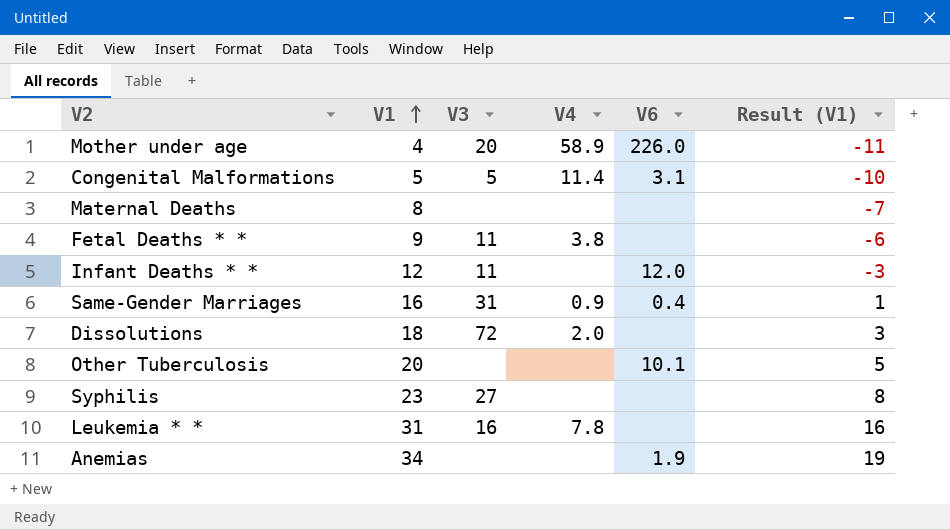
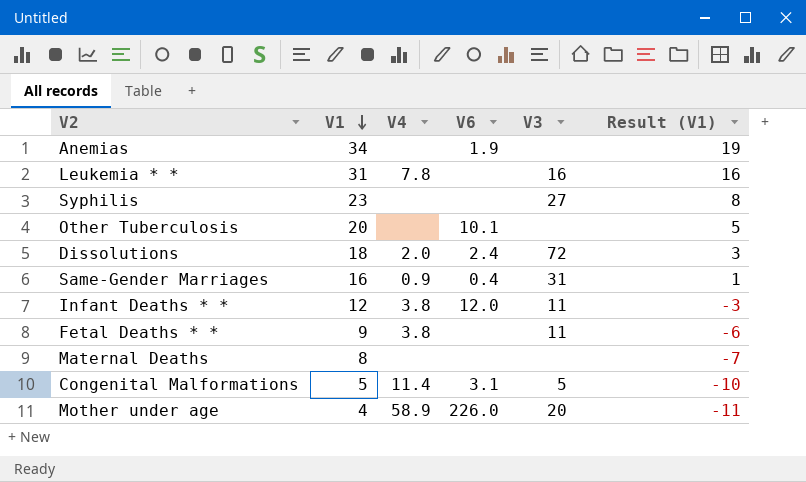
row order: V1 ascending -> V1 descending
column V3 | position: 3 -> 5
Dissolutions | V6: none -> 2.4
Infant Deaths * * | V4: none -> 3.8

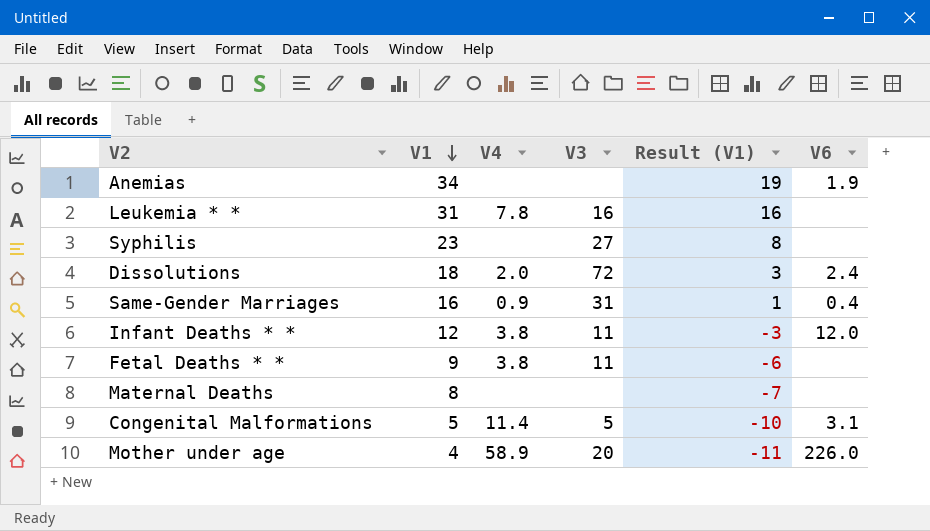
column V6 | position: 4 -> 6
row Other Tuberculosis: 20 | none | 10.1 | none | 5 -> none

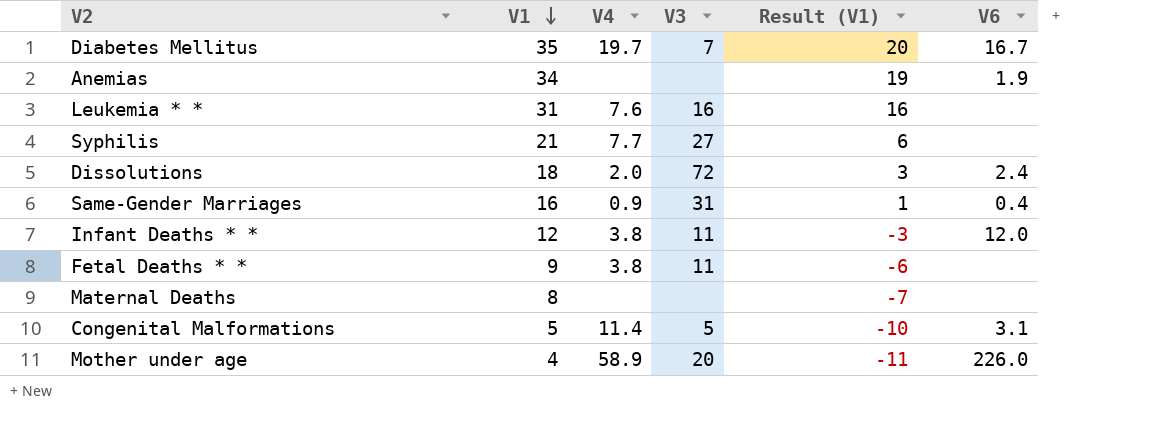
row Diabetes Mellitus: none -> 35 | 19.7 | 7 | 20 | 16.7
Leukemia * * | V4: 7.8 -> 7.6
Syphilis | V1: 23 -> 21
Syphilis | V4: none -> 7.7
Syphilis | Result (V1): 8 -> 6

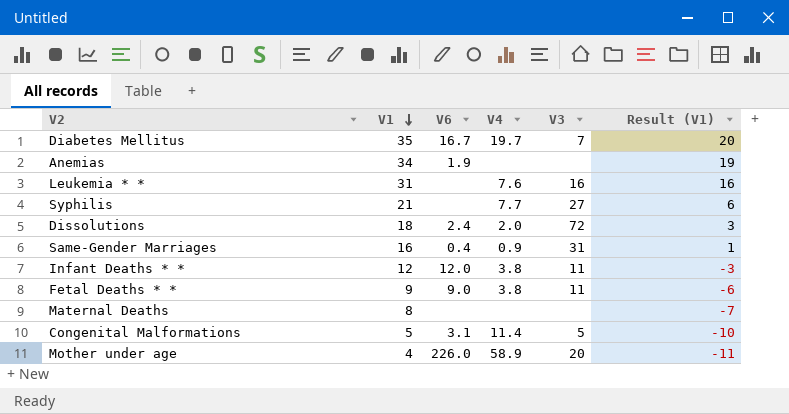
column V6 | position: 6 -> 3
Fetal Deaths * * | V6: none -> 9.0

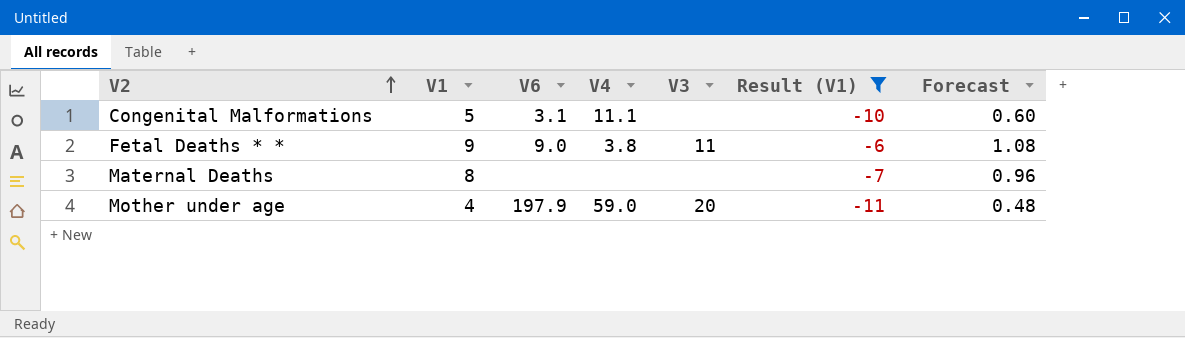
filter: none -> Result (V1) <= -6
row order: V1 descending -> V2 ascending
column Forecast | formula: none -> [V1] * 0.12
Congenital Malformations | V4: 11.4 -> 11.1
Congenital Malformations | V3: 5 -> none
Mother under age | V6: 226.0 -> 197.9
Mother under age | V4: 58.9 -> 59.0

